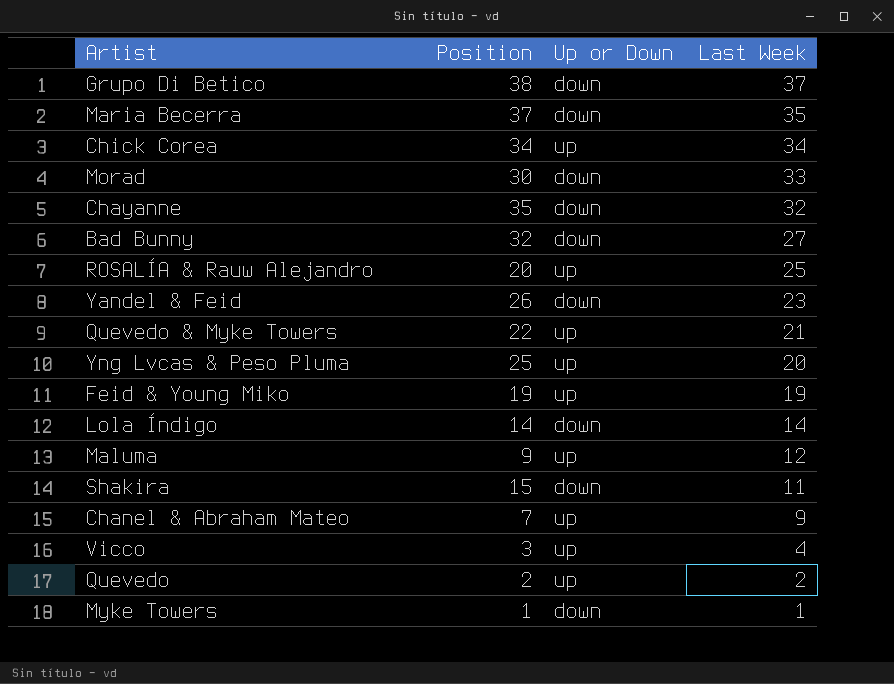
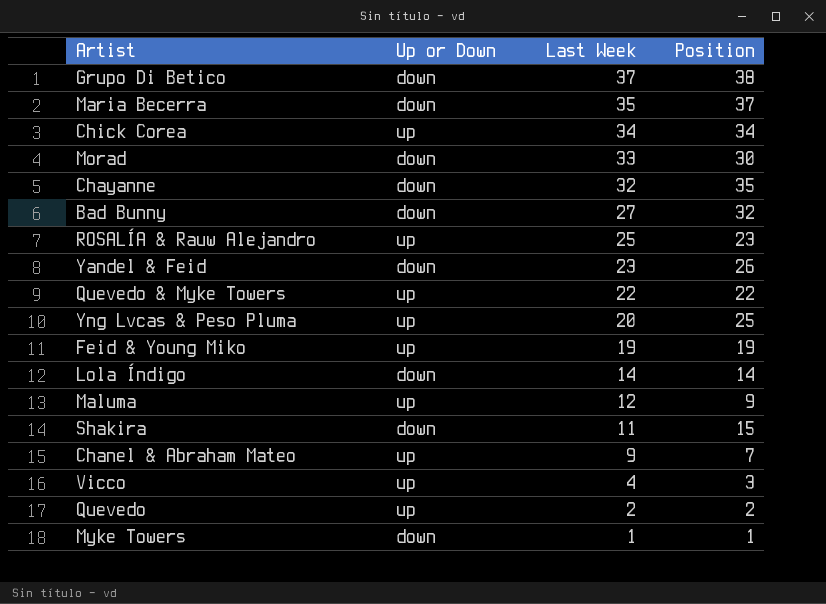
column Position | position: 2 -> 4
ROSALÍA & Rauw Alejandro | Position: 20 -> 23
Quevedo & Myke Towers | Last Week: 21 -> 22

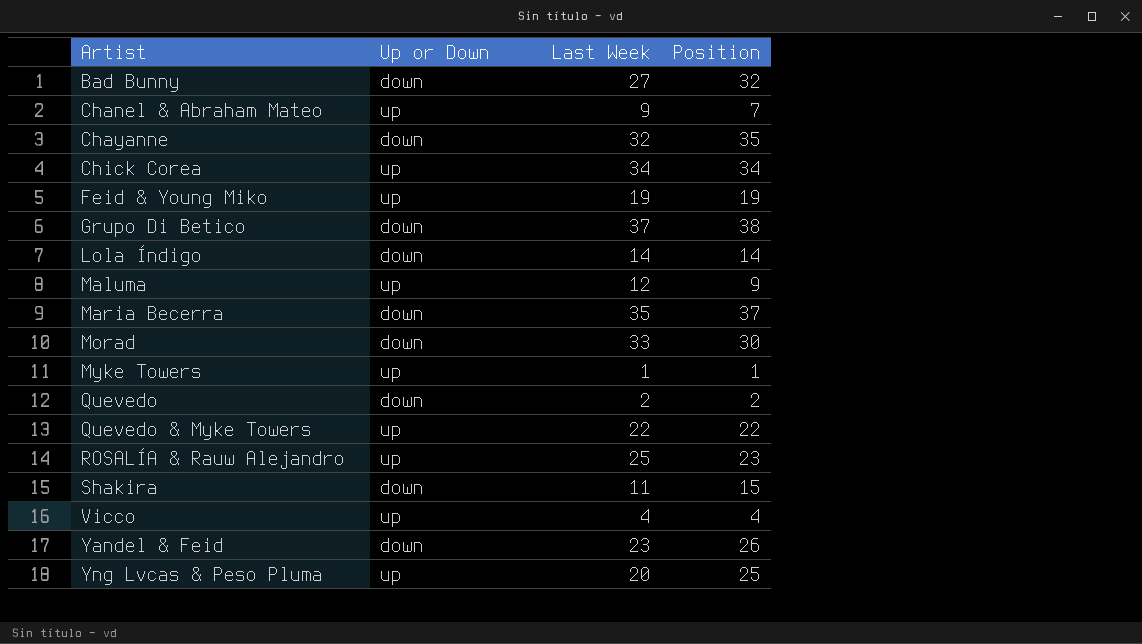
row order: Last Week descending -> Artist ascending
Myke Towers | Up or Down: down -> up
Quevedo | Up or Down: up -> down
Vicco | Position: 3 -> 4

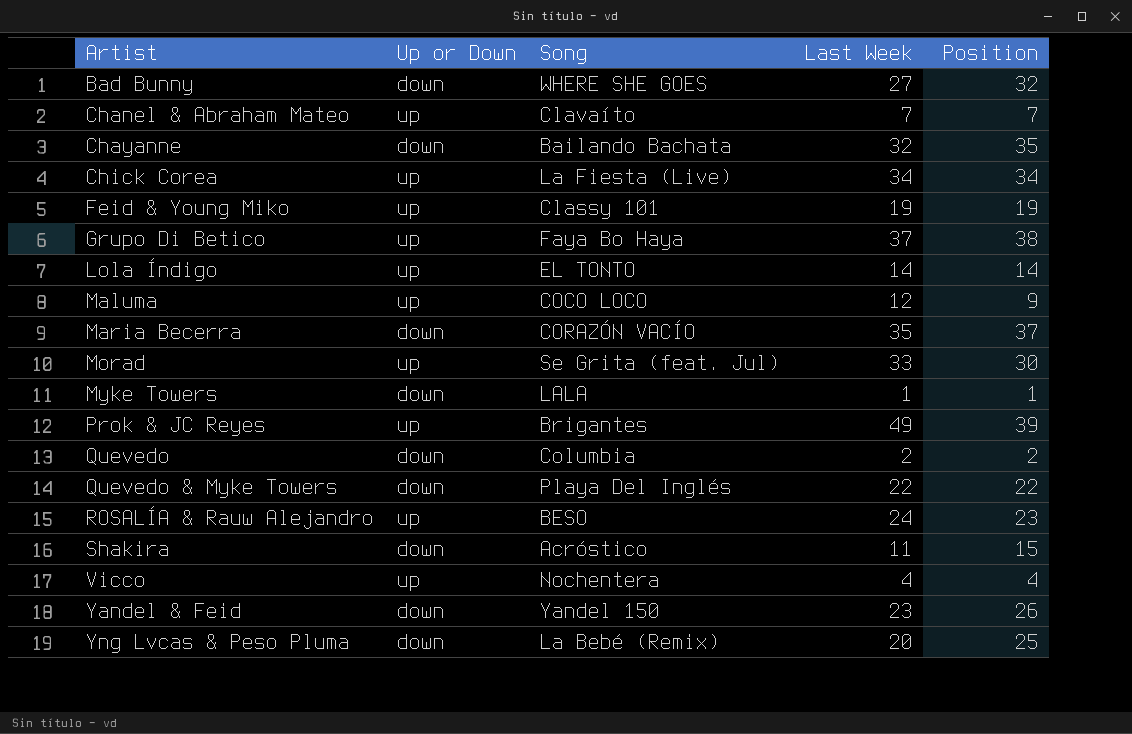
column Song | position: none -> 3
Chanel & Abraham Mateo | Last Week: 9 -> 7
Grupo Di Betico | Up or Down: down -> up
Lola Índigo | Up or Down: down -> up
Morad | Up or Down: down -> up
Myke Towers | Up or Down: up -> down
row Prok & JC Reyes: none -> up | Brigantes | 49 | 39
Quevedo & Myke Towers | Up or Down: up -> down
ROSALÍA & Rauw Alejandro | Last Week: 25 -> 24
Yng Lvcas & Peso Pluma | Up or Down: up -> down

